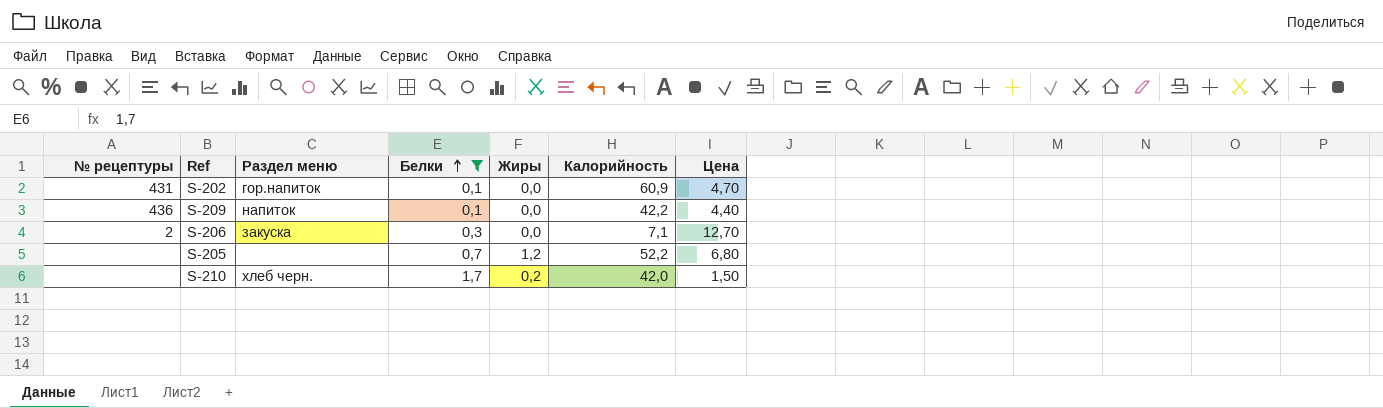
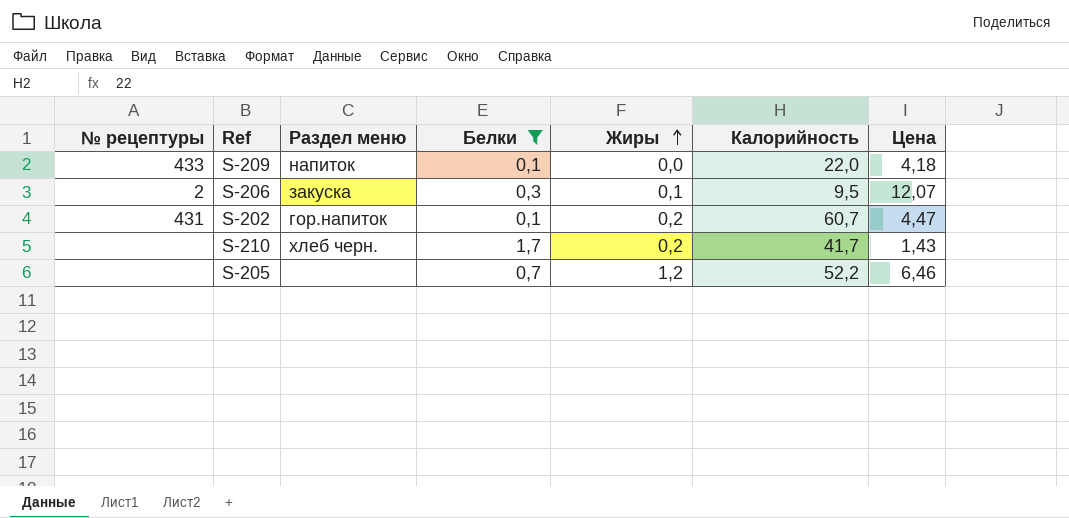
row order: Белки ascending -> Жиры ascending
S-209 | № рецептуры: 436 -> 433
S-209 | Калорийность: 42,2 -> 22,0
S-209 | Цена: 4,40 -> 4,18
S-206 | Жиры: 0,0 -> 0,1
S-206 | Калорийность: 7,1 -> 9,5
S-206 | Цена: 12,70 -> 12,07
S-202 | Жиры: 0,0 -> 0,2
S-202 | Калорийность: 60,9 -> 60,7
S-202 | Цена: 4,70 -> 4,47
S-210 | Калорийность: 42,0 -> 41,7
S-210 | Цена: 1,50 -> 1,43
S-205 | Цена: 6,80 -> 6,46

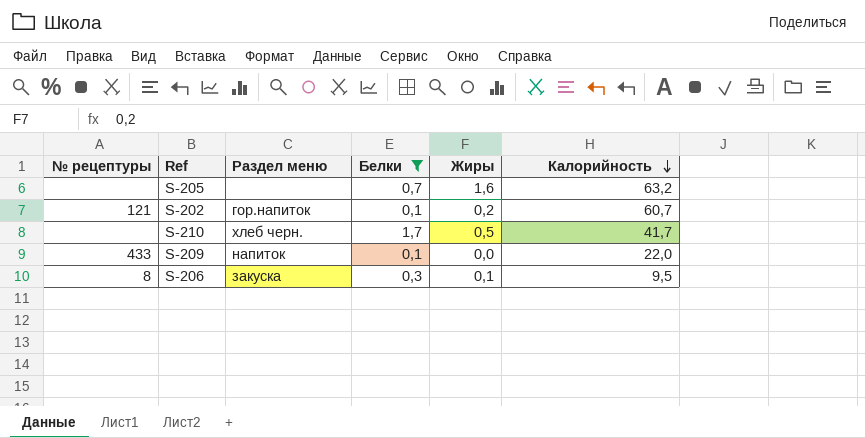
row order: Жиры ascending -> Калорийность descending
column Цена | position: 7 -> none
S-205 | Жиры: 1,2 -> 1,6
S-205 | Калорийность: 52,2 -> 63,2
S-202 | № рецептуры: 431 -> 121
S-210 | Жиры: 0,2 -> 0,5
S-206 | № рецептуры: 2 -> 8

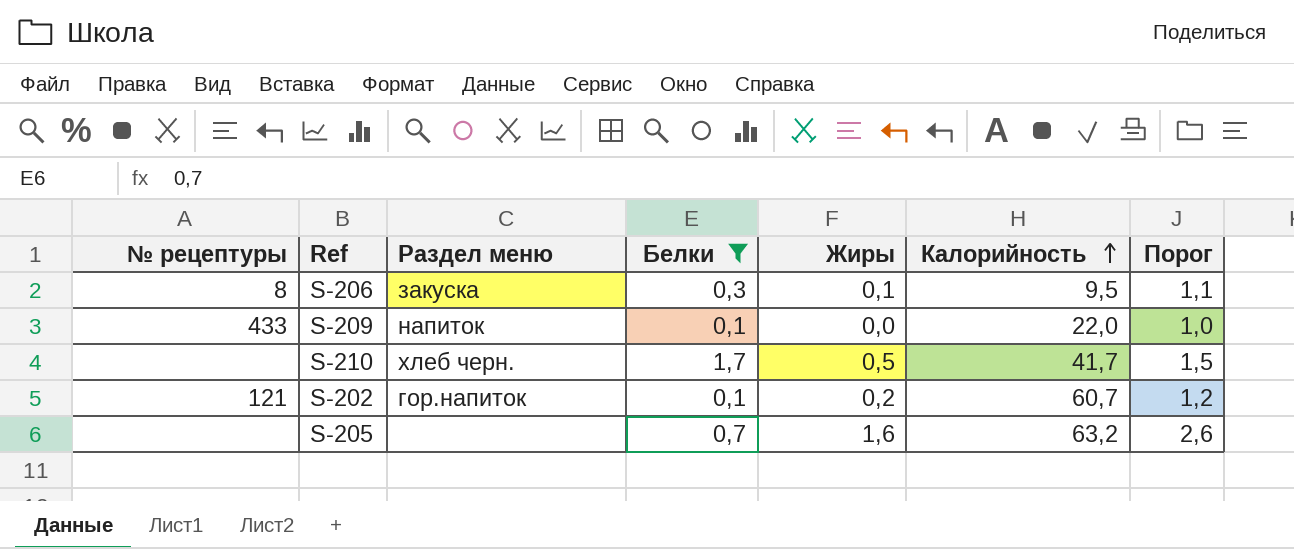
row order: Калорийность descending -> Калорийность ascending
column Порог | formula: none -> [Жиры] + 1

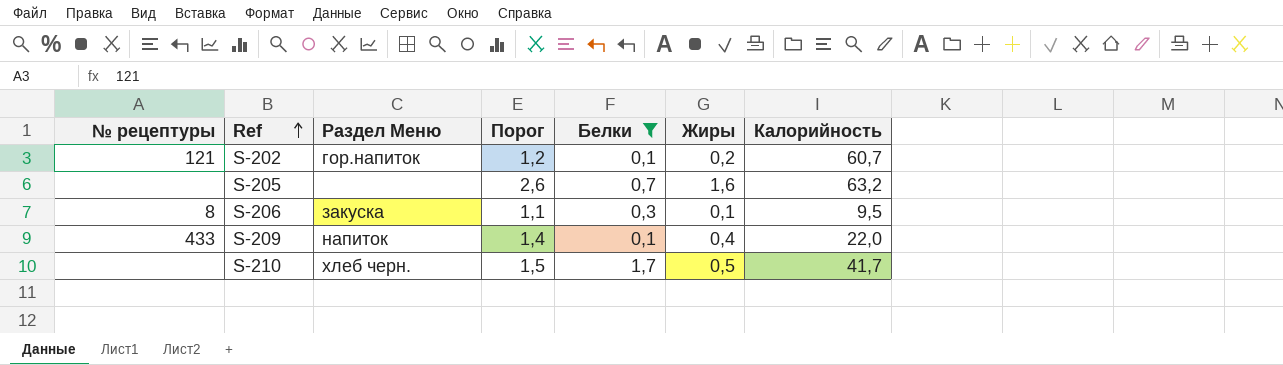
row order: Калорийность ascending -> Ref ascending
column name: Раздел меню -> Раздел Меню
column Порог | position: 7 -> 4
S-209 | Порог: 1,0 -> 1,4
S-209 | Жиры: 0,0 -> 0,4

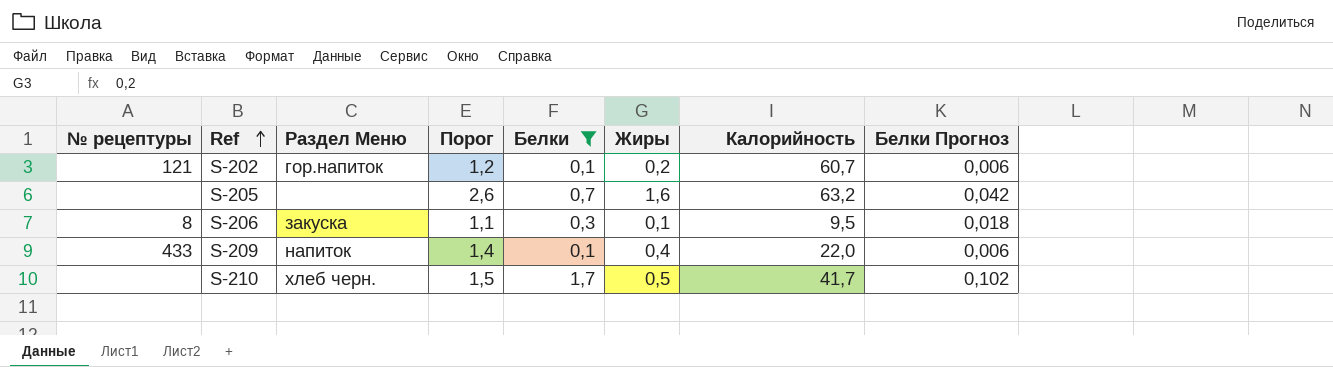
column Белки Прогноз | formula: none -> [Белки] * 0,06

